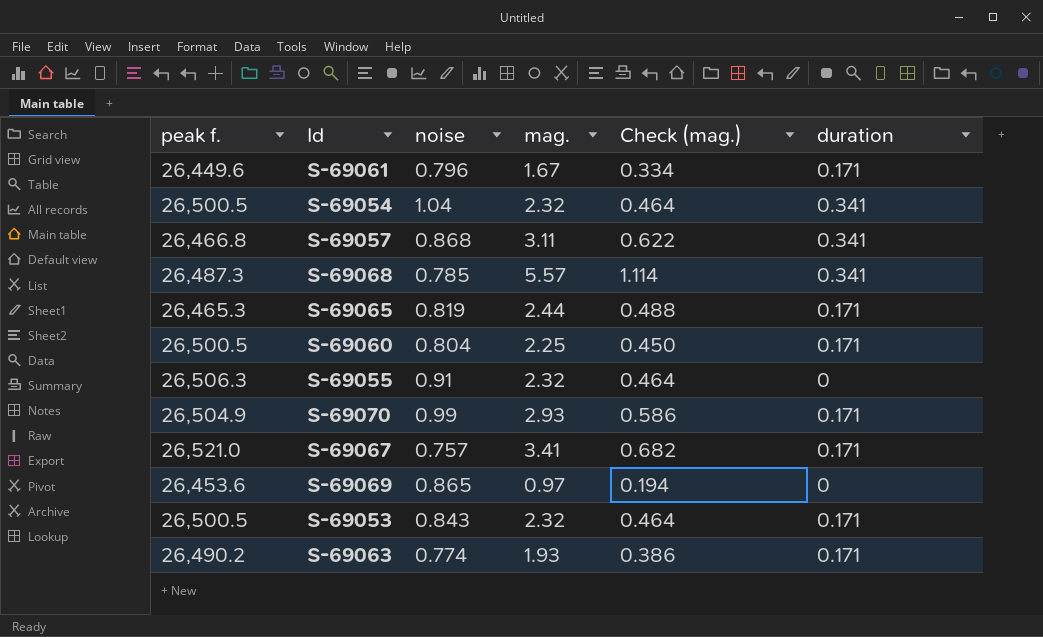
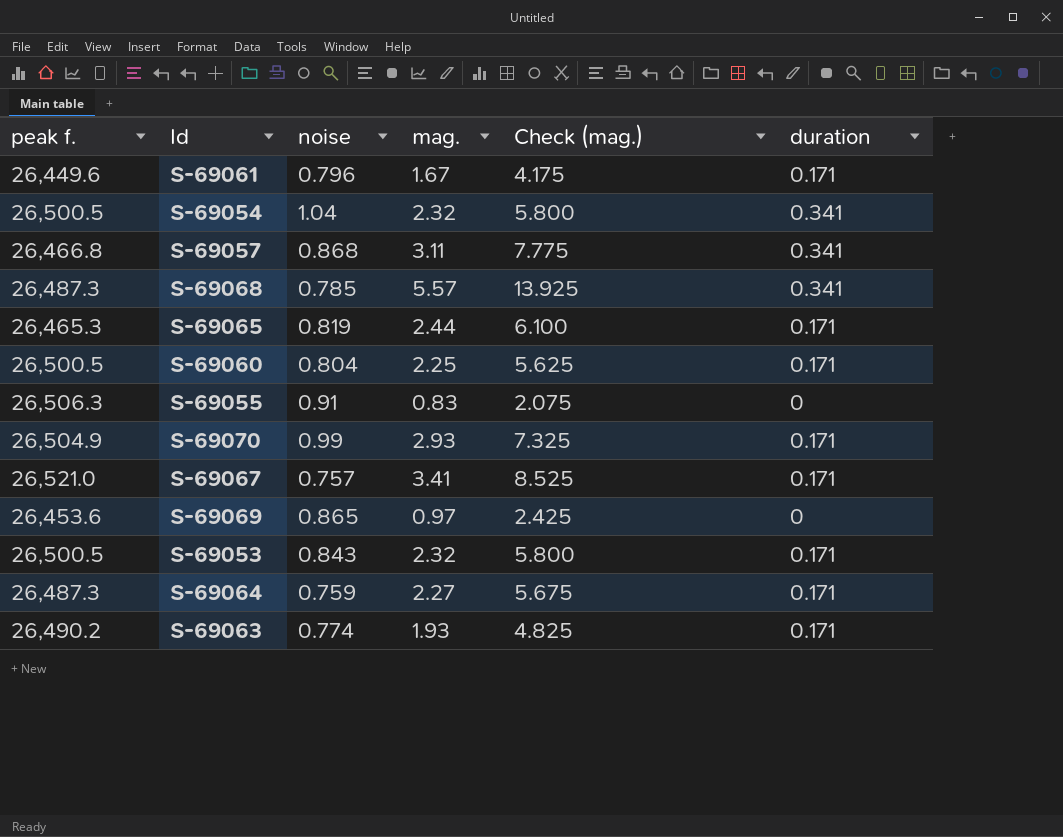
column Check (mag.) | formula: [mag.] * 0.2 -> [mag.] * 2.5
S-69055 | mag.: 2.32 -> 0.83
row S-69064: none -> 26,487.3 | 0.759 | 2.27 | 5.675 | 0.171

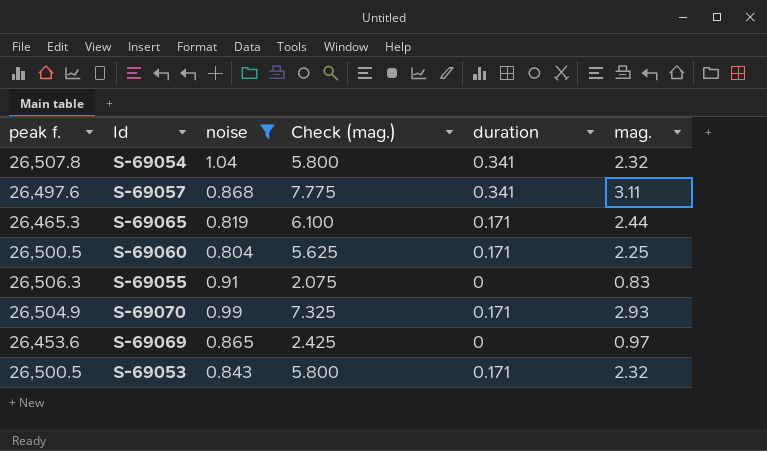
filter: none -> noise >= 0.804
column mag. | position: 4 -> 6
S-69054 | peak f.: 26,500.5 -> 26,507.8
S-69057 | peak f.: 26,466.8 -> 26,497.6

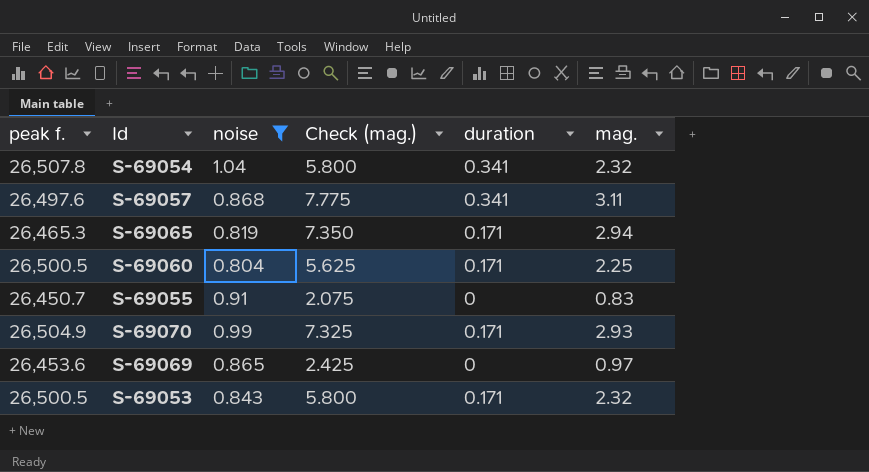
S-69065 | Check (mag.): 6.100 -> 7.350
S-69065 | mag.: 2.44 -> 2.94
S-69055 | peak f.: 26,506.3 -> 26,450.7

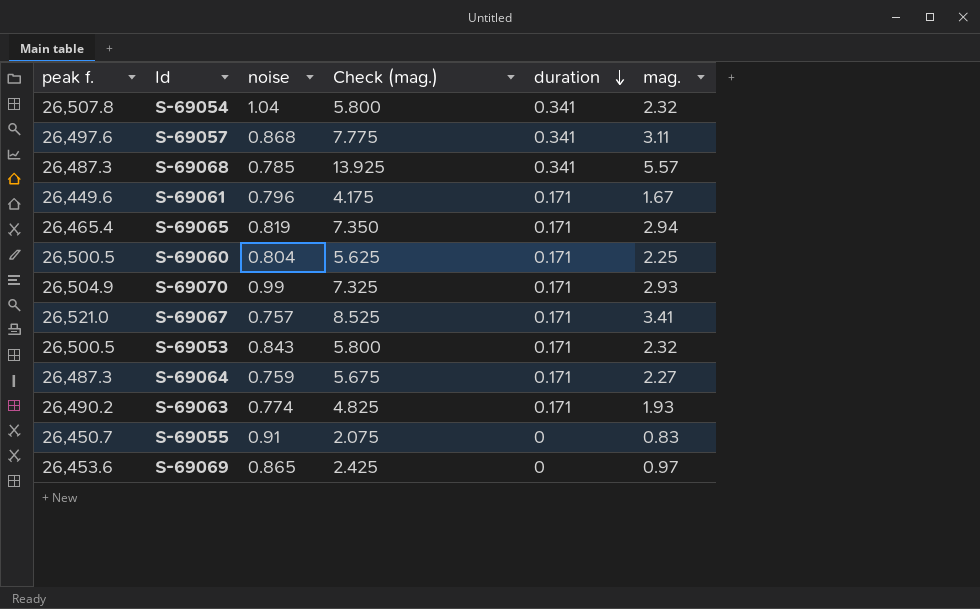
filter: noise >= 0.804 -> none
row order: none -> duration descending
S-69065 | peak f.: 26,465.3 -> 26,465.4

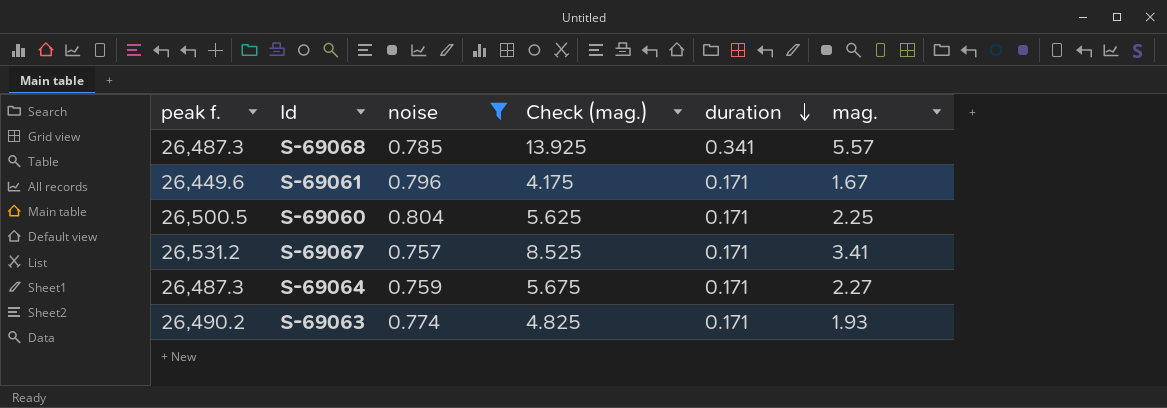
filter: none -> noise <= 0.804
S-69067 | peak f.: 26,521.0 -> 26,531.2

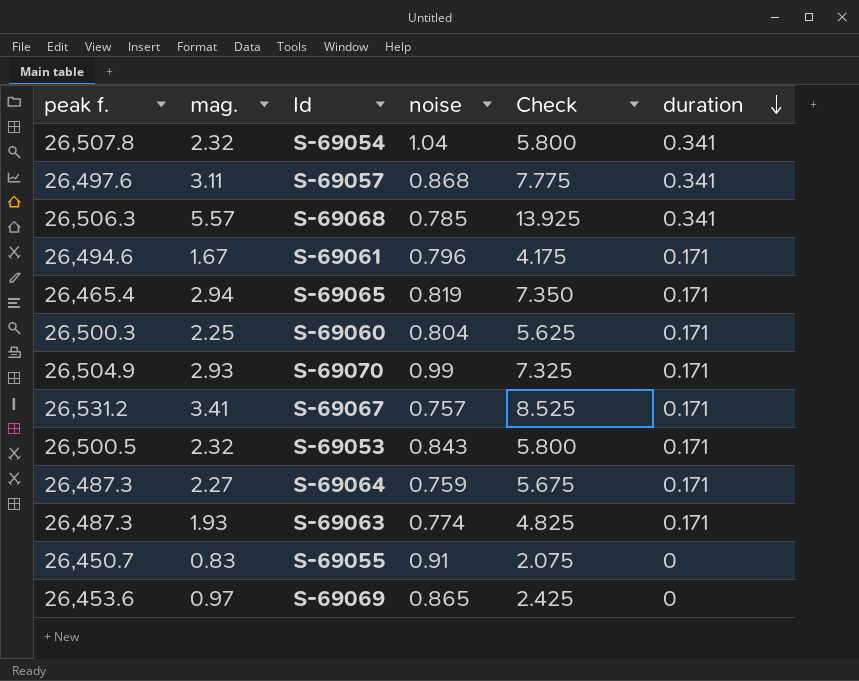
filter: noise <= 0.804 -> none
column mag. | position: 6 -> 2
column name: Check (mag.) -> Check
S-69068 | peak f.: 26,487.3 -> 26,506.3
S-69061 | peak f.: 26,449.6 -> 26,494.6
S-69060 | peak f.: 26,500.5 -> 26,500.3
S-69063 | peak f.: 26,490.2 -> 26,487.3

